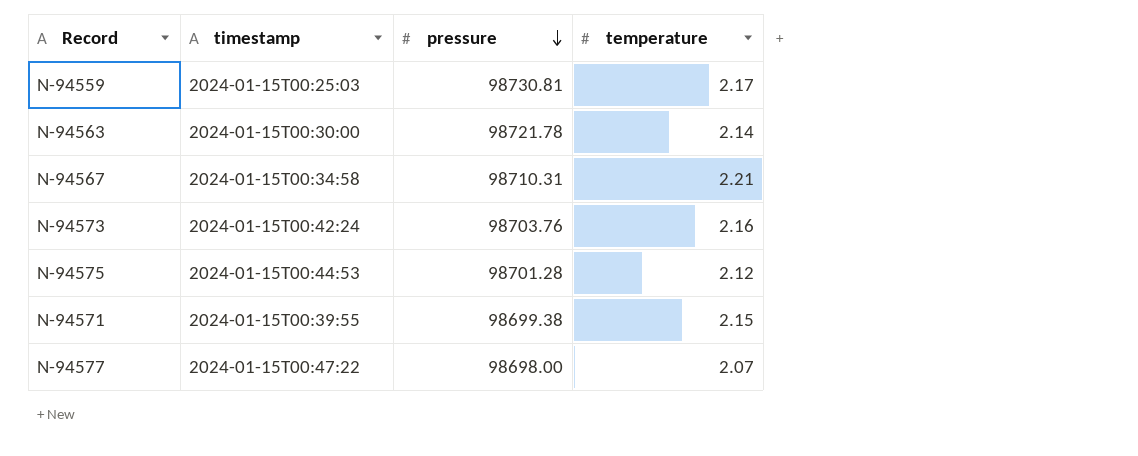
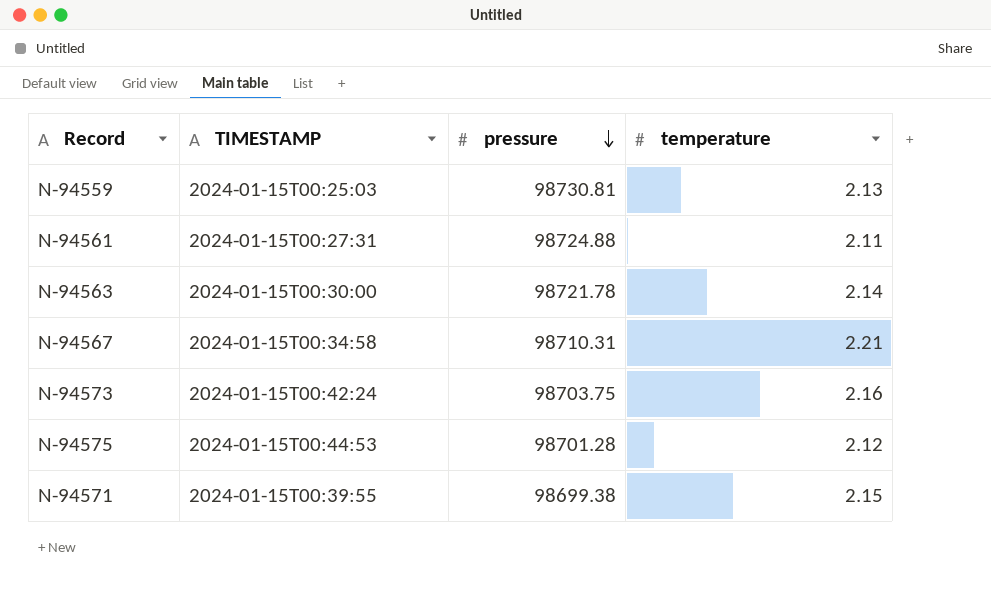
column name: timestamp -> TIMESTAMP
row N-94577: 2024-01-15T00:47:22 | 98698.00 | 2.07 -> none
N-94559 | temperature: 2.17 -> 2.13
row N-94561: none -> 2024-01-15T00:27:31 | 98724.88 | 2.11
N-94573 | pressure: 98703.76 -> 98703.75

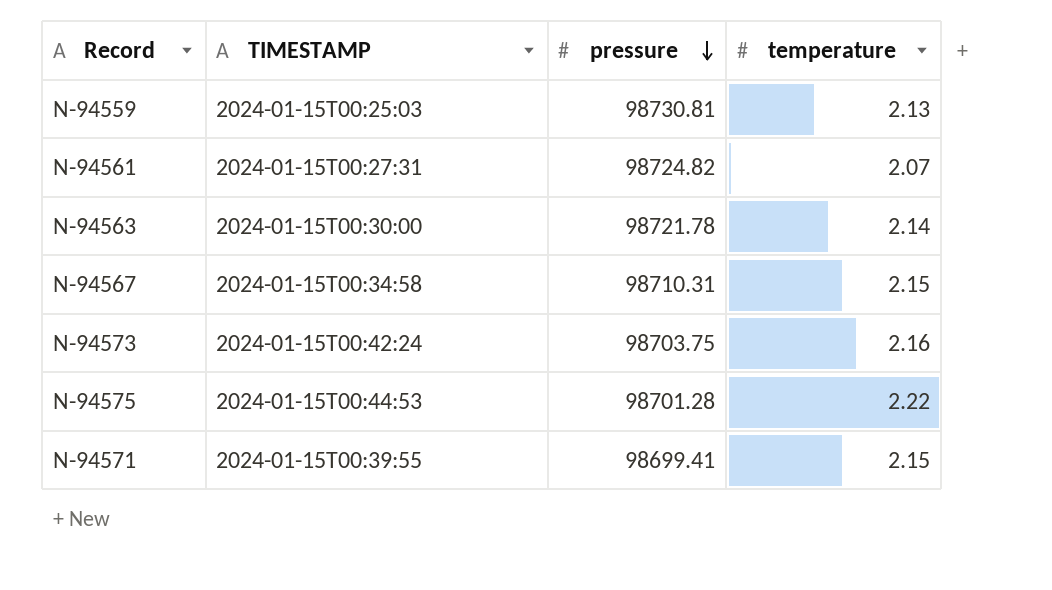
N-94561 | pressure: 98724.88 -> 98724.82
N-94561 | temperature: 2.11 -> 2.07
N-94567 | temperature: 2.21 -> 2.15
N-94575 | temperature: 2.12 -> 2.22
N-94571 | pressure: 98699.38 -> 98699.41

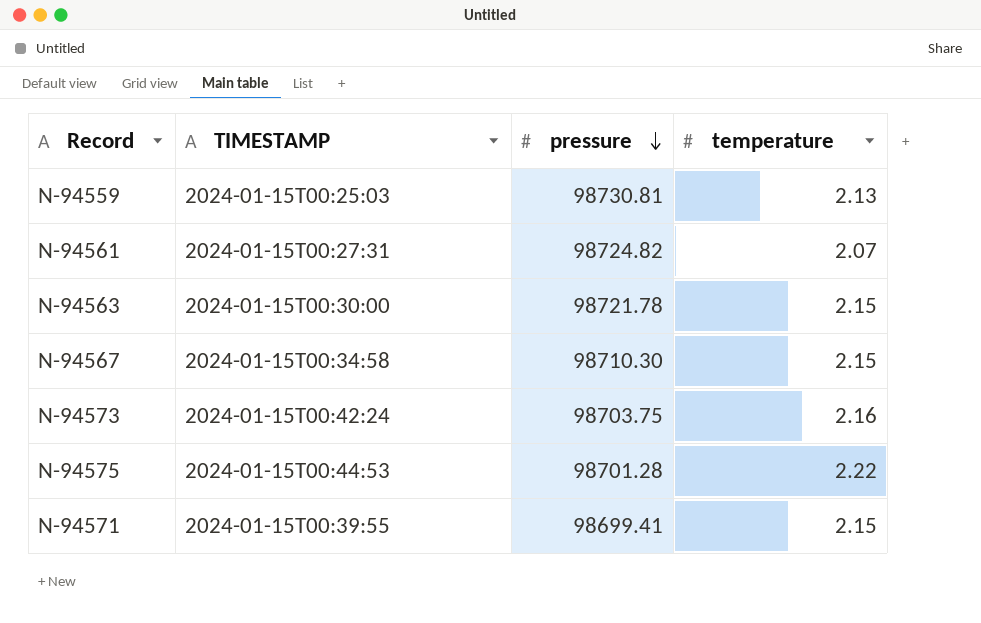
N-94563 | temperature: 2.14 -> 2.15
N-94567 | pressure: 98710.31 -> 98710.30

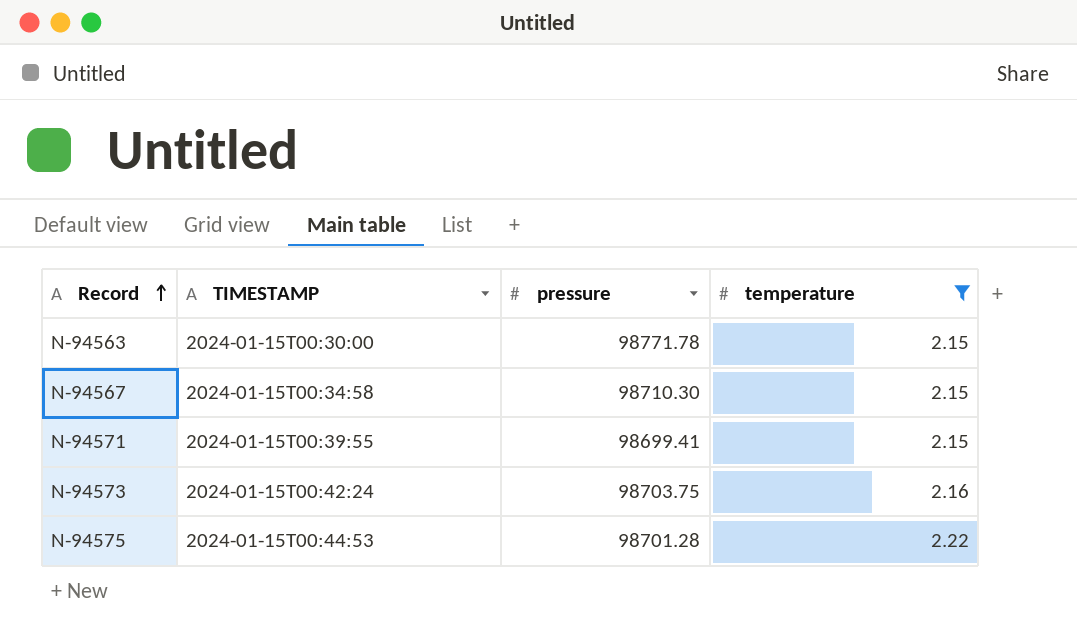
filter: none -> temperature >= 2.15
row order: pressure descending -> Record ascending
N-94563 | pressure: 98721.78 -> 98771.78

